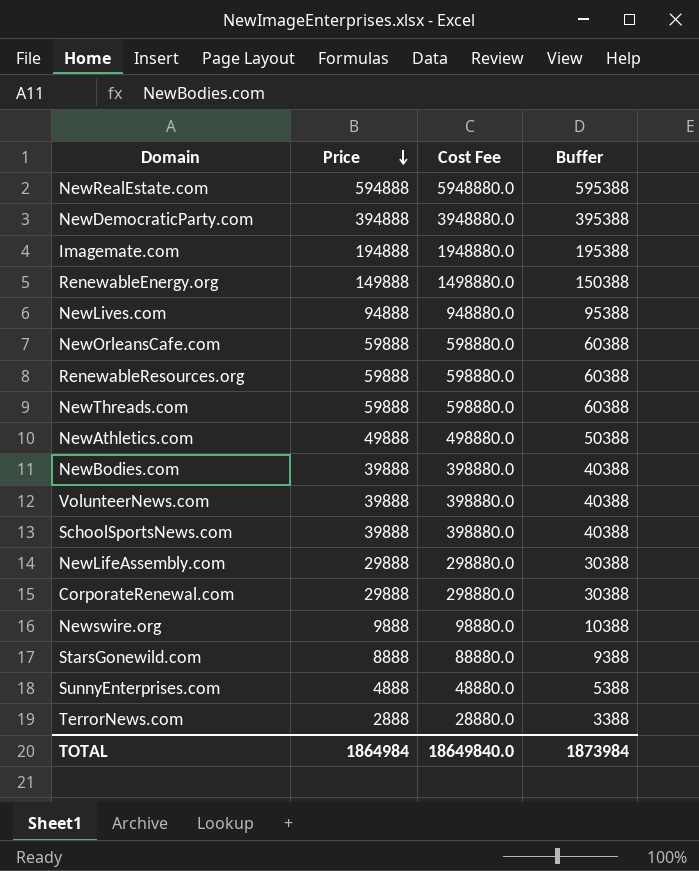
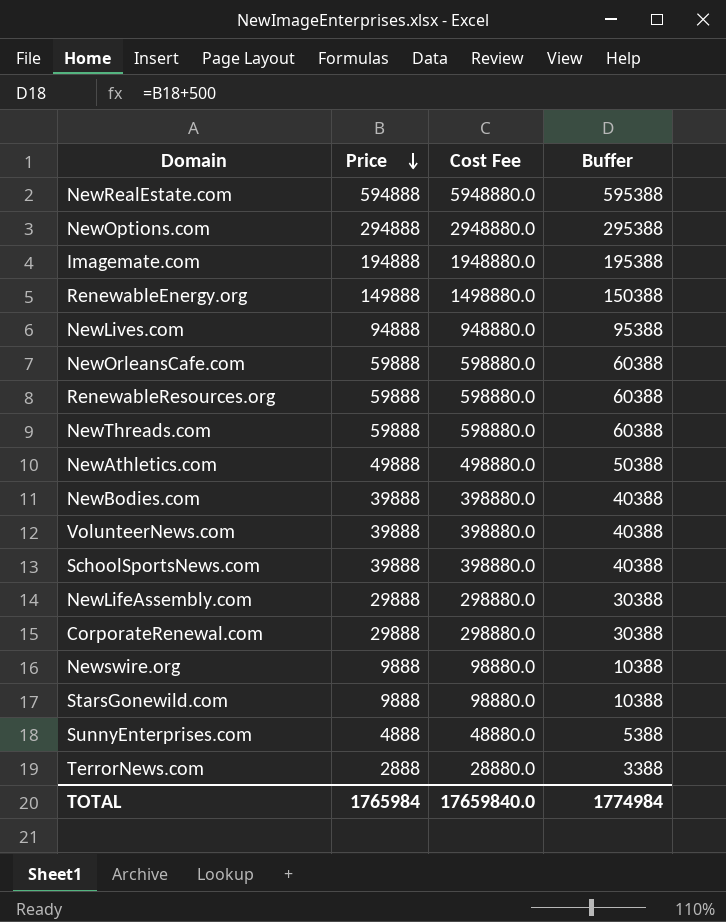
row NewDemocraticParty.com: 394888 | 3948880.0 | 395388 -> none
row NewOptions.com: none -> 294888 | 2948880.0 | 295388
StarsGonewild.com | Price: 8888 -> 9888
StarsGonewild.com | Cost Fee: 88880.0 -> 98880.0
StarsGonewild.com | Buffer: 9388 -> 10388
TOTAL | Price: 1864984 -> 1765984
TOTAL | Cost Fee: 18649840.0 -> 17659840.0
TOTAL | Buffer: 1873984 -> 1774984

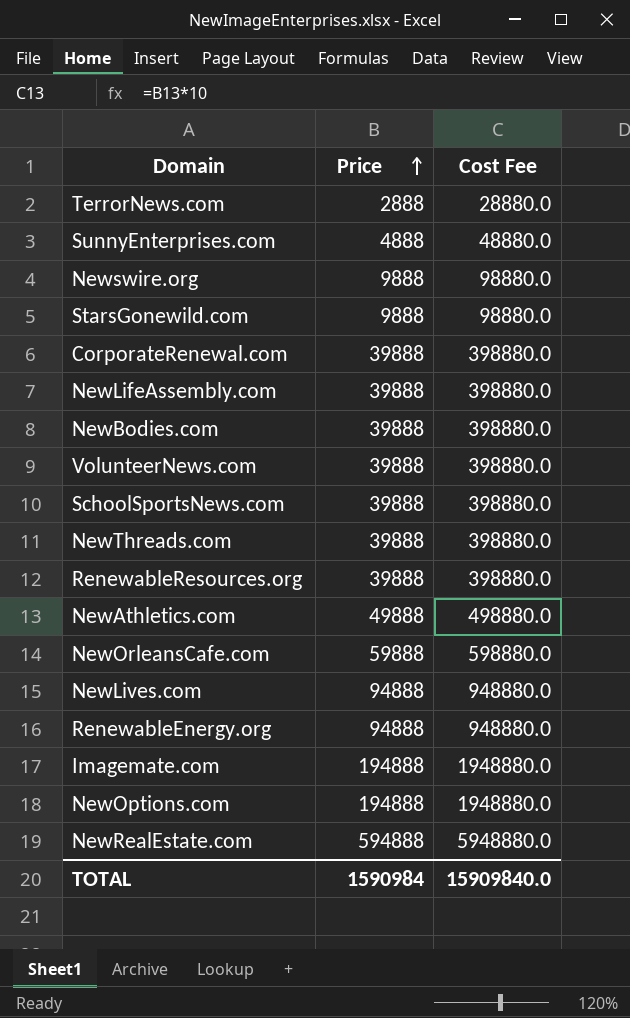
row order: Price descending -> Price ascending
column Buffer | formula: [Price] + 500 -> none
CorporateRenewal.com | Price: 29888 -> 39888
CorporateRenewal.com | Cost Fee: 298880.0 -> 398880.0
NewLifeAssembly.com | Price: 29888 -> 39888
NewLifeAssembly.com | Cost Fee: 298880.0 -> 398880.0
NewThreads.com | Price: 59888 -> 39888
NewThreads.com | Cost Fee: 598880.0 -> 398880.0
RenewableResources.org | Price: 59888 -> 39888
RenewableResources.org | Cost Fee: 598880.0 -> 398880.0
RenewableEnergy.org | Price: 149888 -> 94888
RenewableEnergy.org | Cost Fee: 1498880.0 -> 948880.0
NewOptions.com | Price: 294888 -> 194888
NewOptions.com | Cost Fee: 2948880.0 -> 1948880.0
TOTAL | Price: 1765984 -> 1590984
TOTAL | Cost Fee: 17659840.0 -> 15909840.0

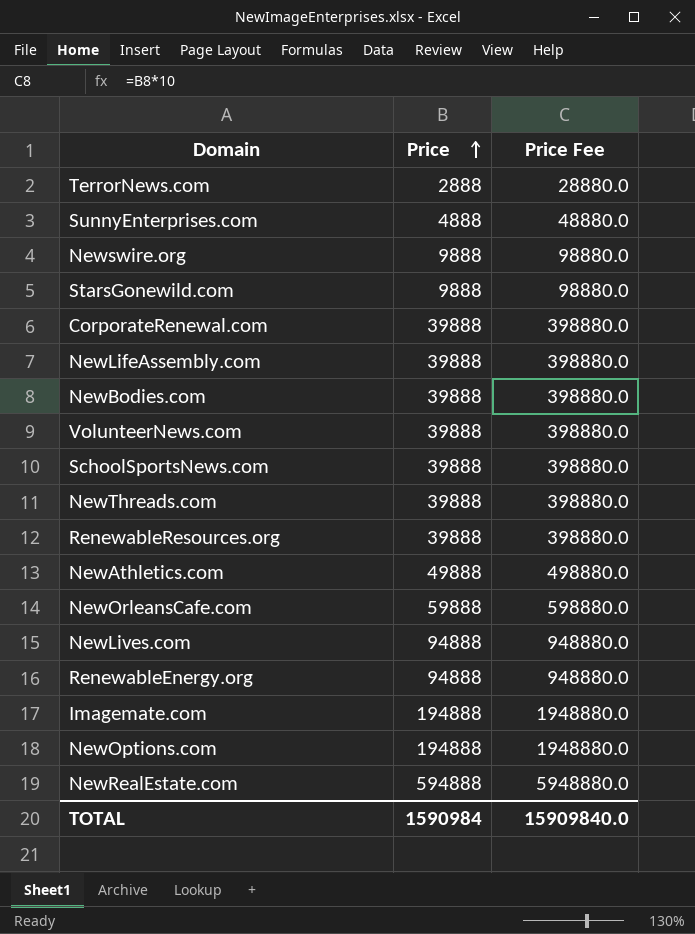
column name: Cost Fee -> Price Fee

